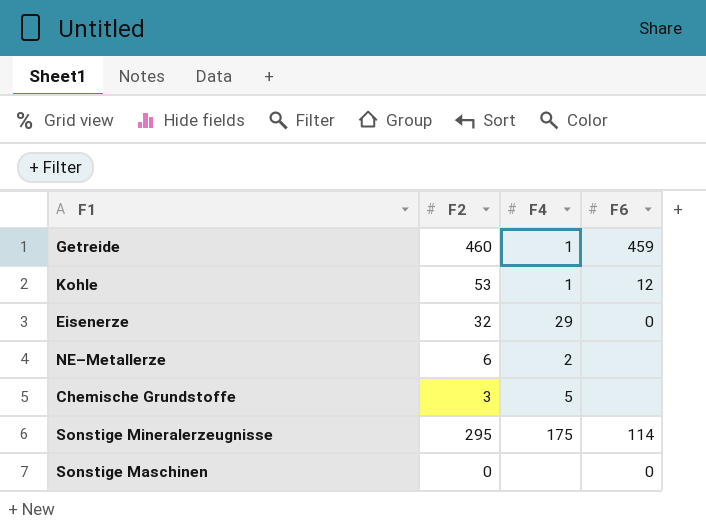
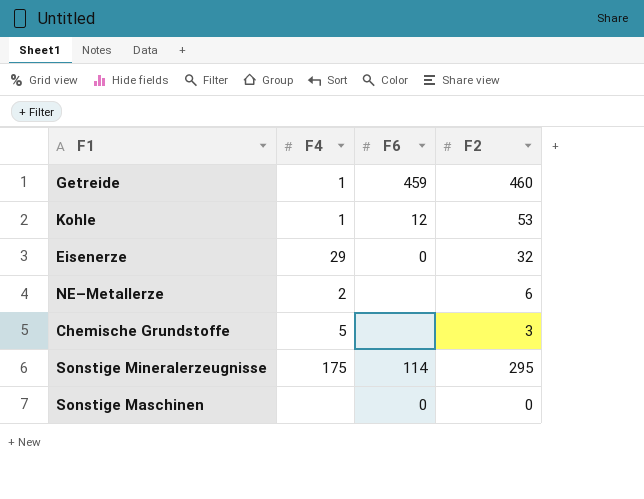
column F2 | position: 2 -> 4

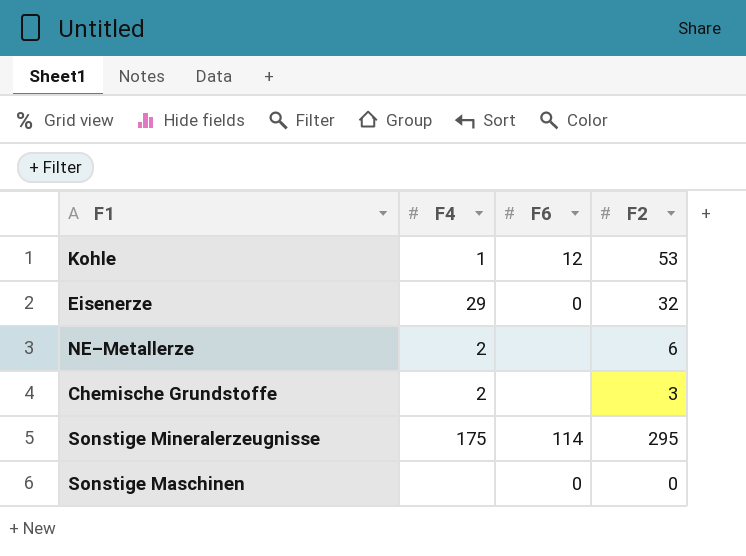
row Getreide: 1 | 459 | 460 -> none
Chemische Grundstoffe | F4: 5 -> 2

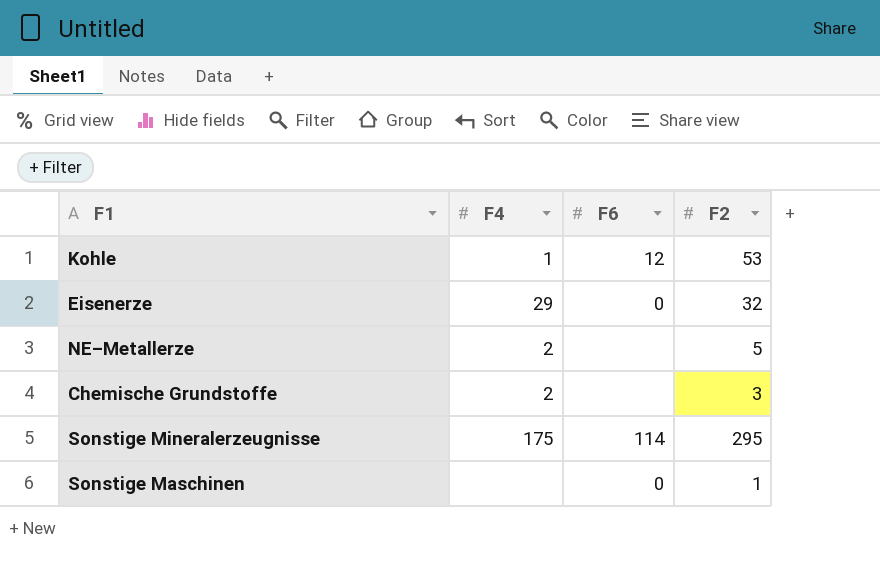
NE–Metallerze | F2: 6 -> 5
Sonstige Maschinen | F2: 0 -> 1

